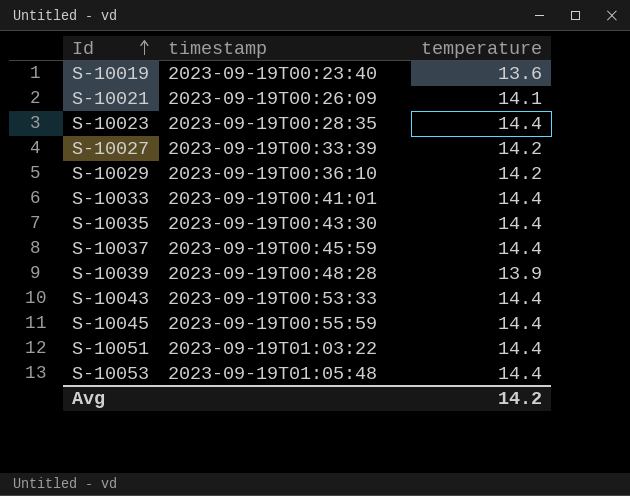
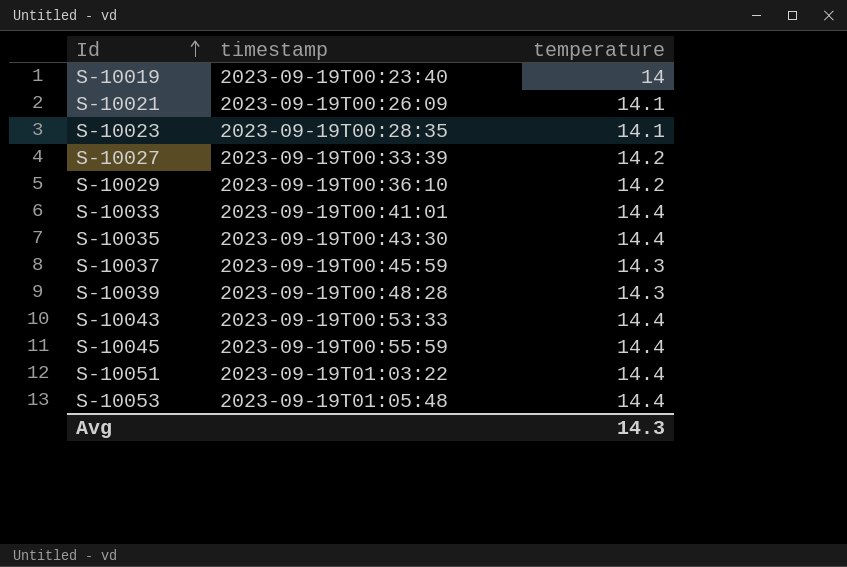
S-10019 | temperature: 13.6 -> 14
S-10023 | temperature: 14.4 -> 14.1
S-10037 | temperature: 14.4 -> 14.3
S-10039 | temperature: 13.9 -> 14.3
Avg | temperature: 14.2 -> 14.3

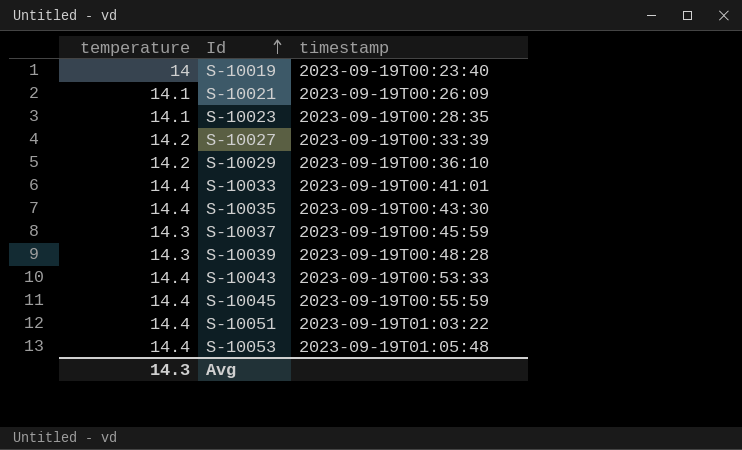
column temperature | position: 3 -> 1

